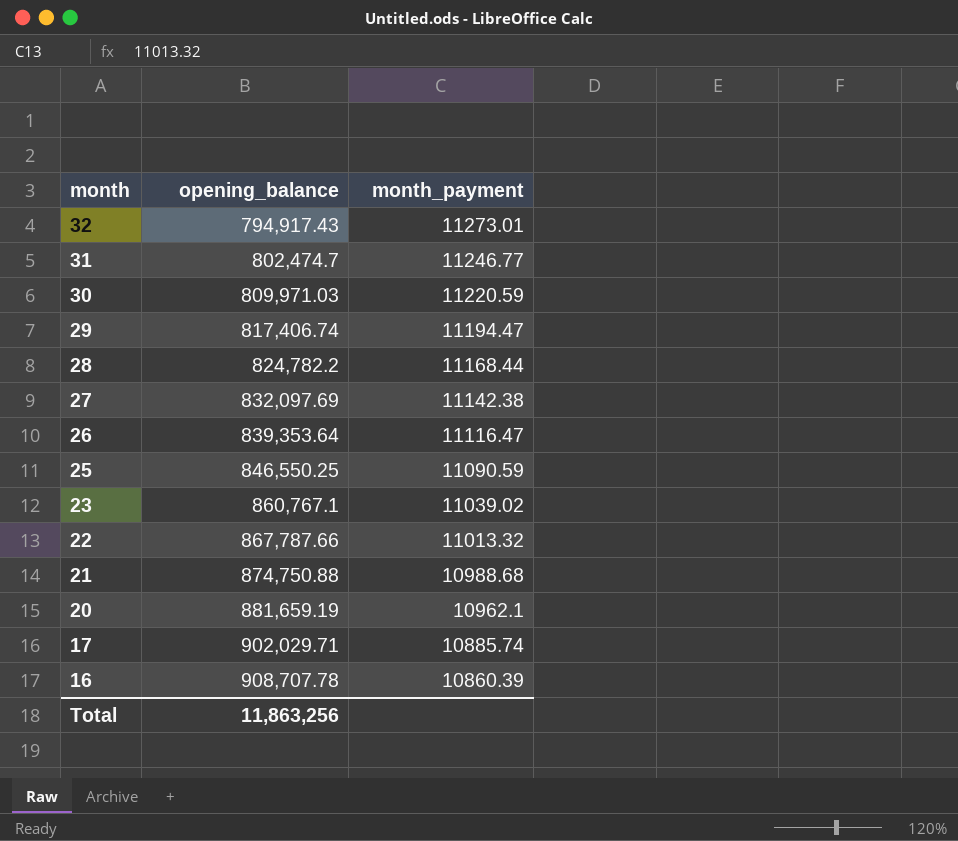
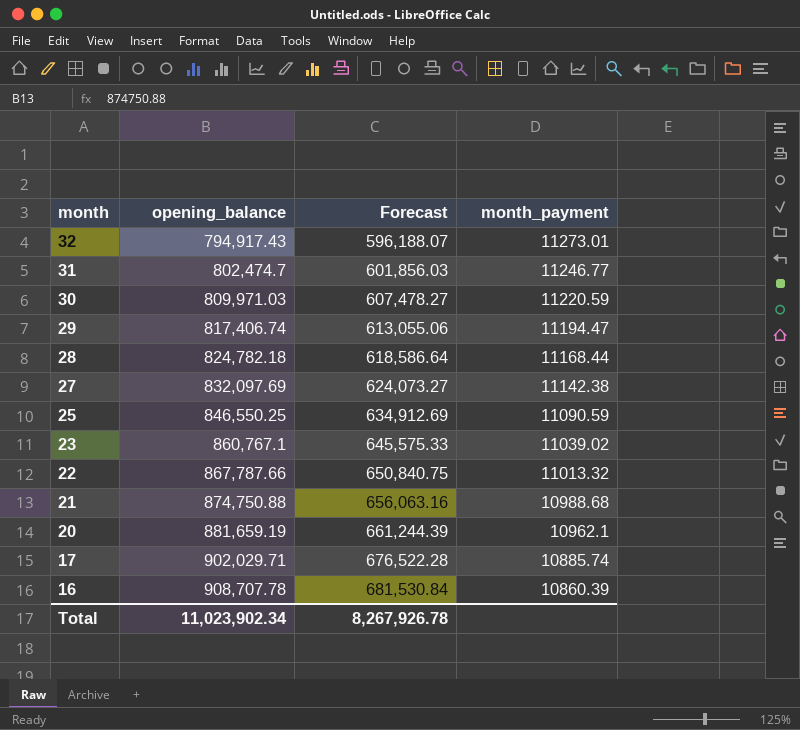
column Forecast | formula: none -> [opening_balance] * 0.75
row 26: 839,353.64 | 11116.47 -> none
28 | opening_balance: 824,782.2 -> 824,782.18
Total | opening_balance: 11,863,256 -> 11,023,902.34

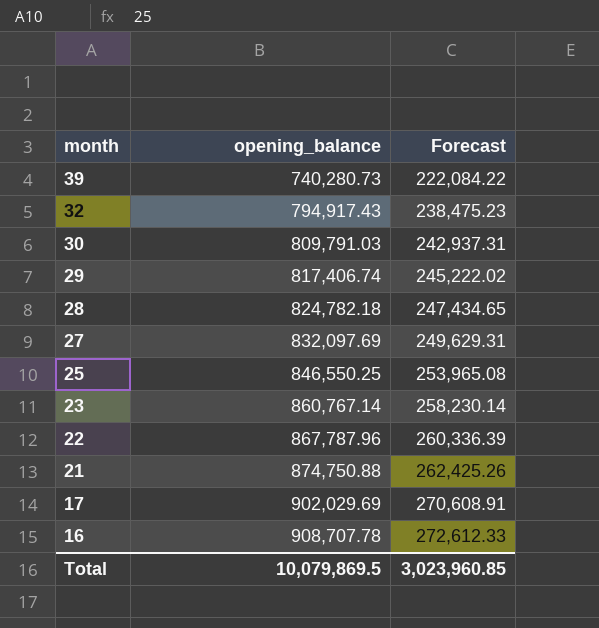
column month_payment | position: 4 -> none
column Forecast | formula: [opening_balance] * 0.75 -> [opening_balance] * 0.3
row 31: 802,474.7 | 601,856.03 | 11246.77 -> none
row 20: 881,659.19 | 661,244.39 | 10962.1 -> none
row 39: none -> 740,280.73 | 222,084.22
30 | opening_balance: 809,971.03 -> 809,791.03
23 | opening_balance: 860,767.1 -> 860,767.14
22 | opening_balance: 867,787.66 -> 867,787.96
17 | opening_balance: 902,029.71 -> 902,029.69
Total | opening_balance: 11,023,902.34 -> 10,079,869.5
Total | Forecast: 8,267,926.78 -> 3,023,960.85

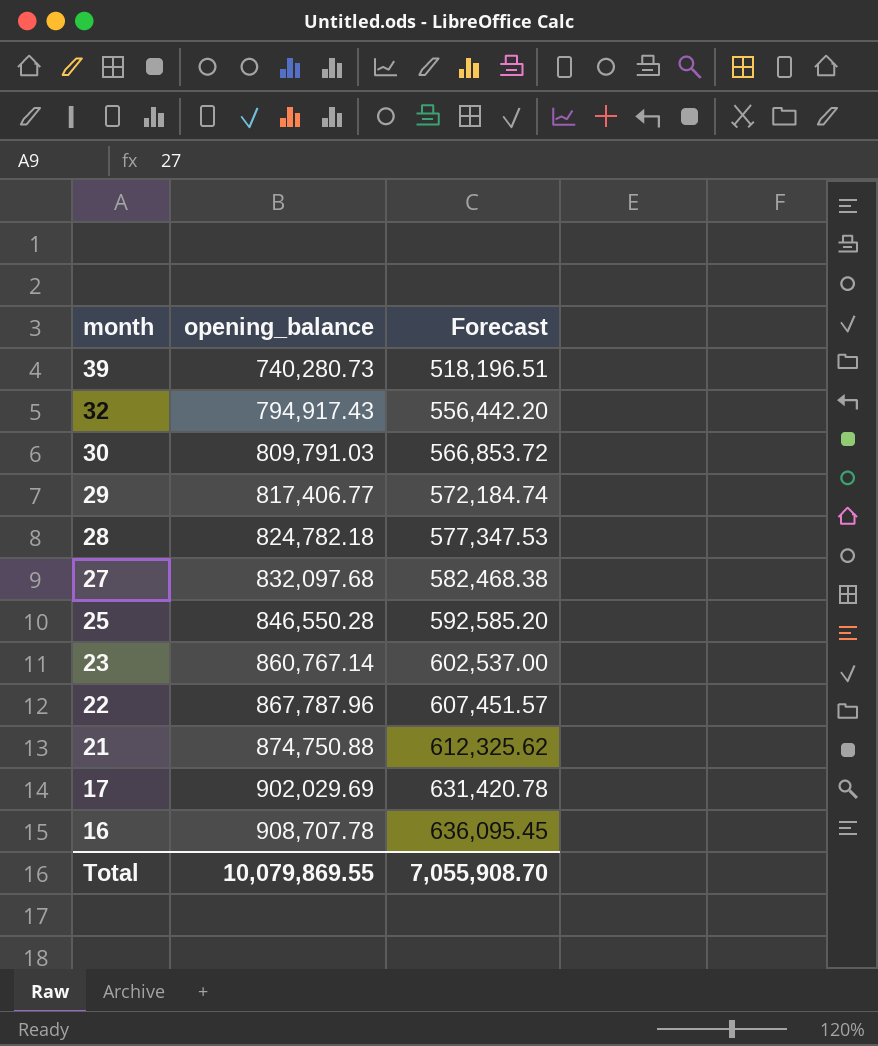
column Forecast | formula: [opening_balance] * 0.3 -> [opening_balance] * 0.7
29 | opening_balance: 817,406.74 -> 817,406.77
27 | opening_balance: 832,097.69 -> 832,097.68
25 | opening_balance: 846,550.25 -> 846,550.28
Total | opening_balance: 10,079,869.5 -> 10,079,869.55
Total | Forecast: 3,023,960.85 -> 7,055,908.70

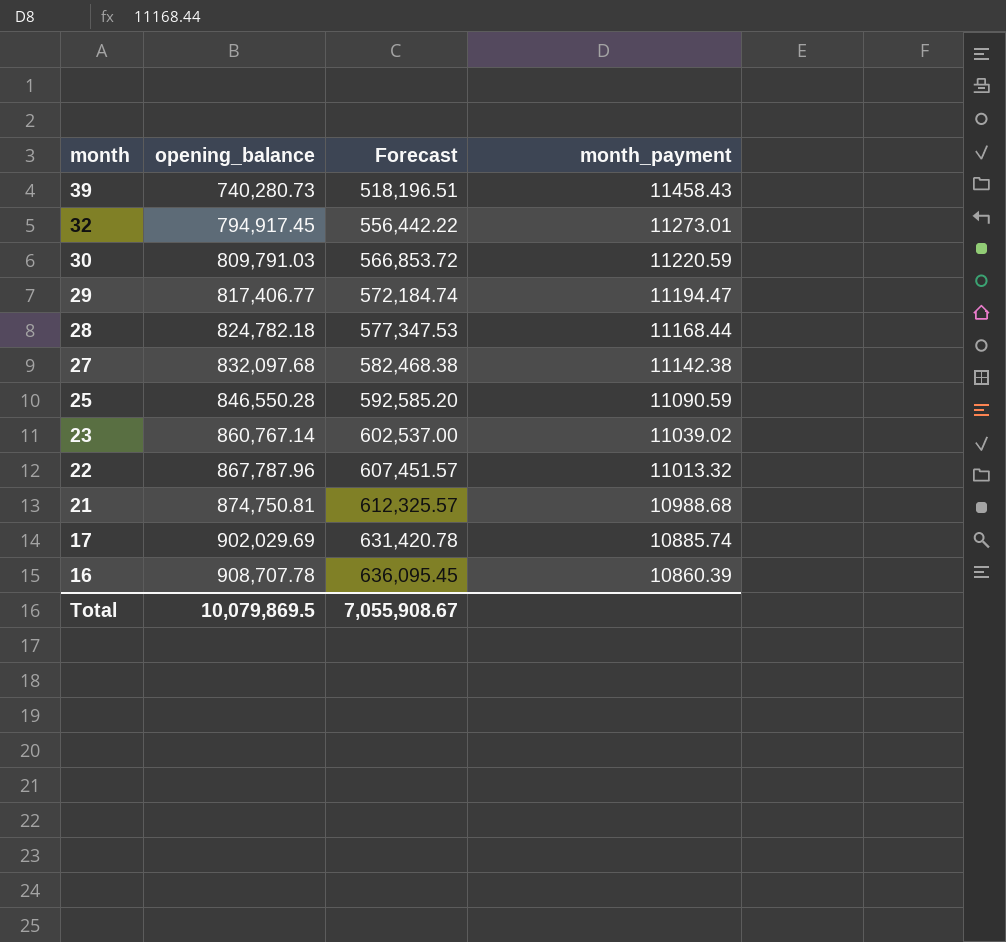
column month_payment | position: none -> 4
32 | opening_balance: 794,917.43 -> 794,917.45
32 | Forecast: 556,442.20 -> 556,442.22
21 | opening_balance: 874,750.88 -> 874,750.81
21 | Forecast: 612,325.62 -> 612,325.57
Total | opening_balance: 10,079,869.55 -> 10,079,869.5
Total | Forecast: 7,055,908.70 -> 7,055,908.67

